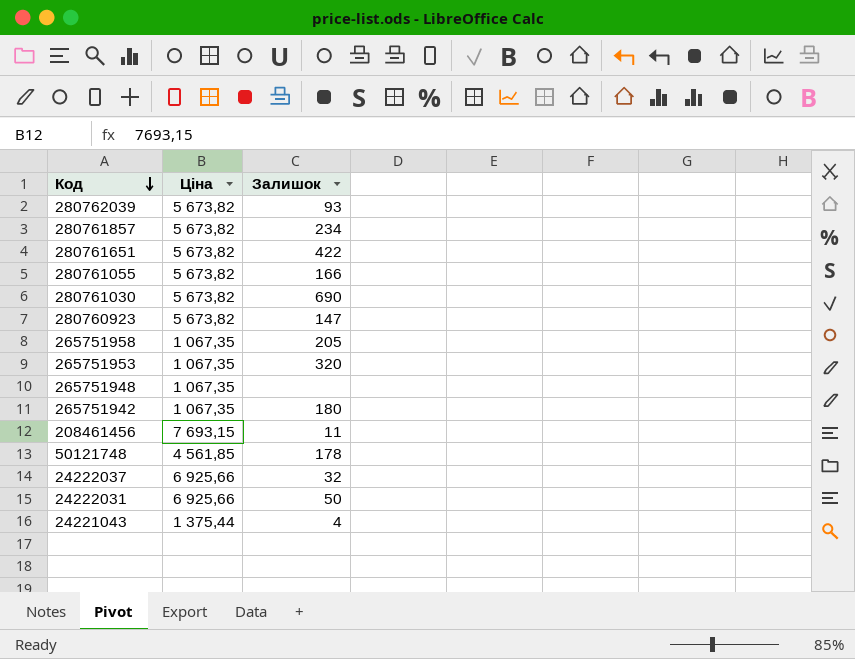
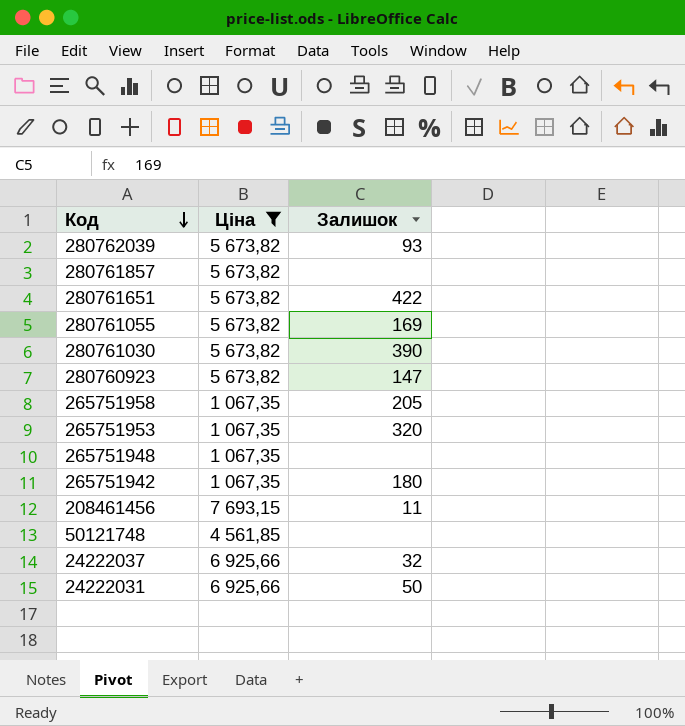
filter: none -> Ціна != 1 375,44
280761857 | Залишок: 234 -> none
280761055 | Залишок: 166 -> 169
280761030 | Залишок: 690 -> 390
50121748 | Залишок: 178 -> none

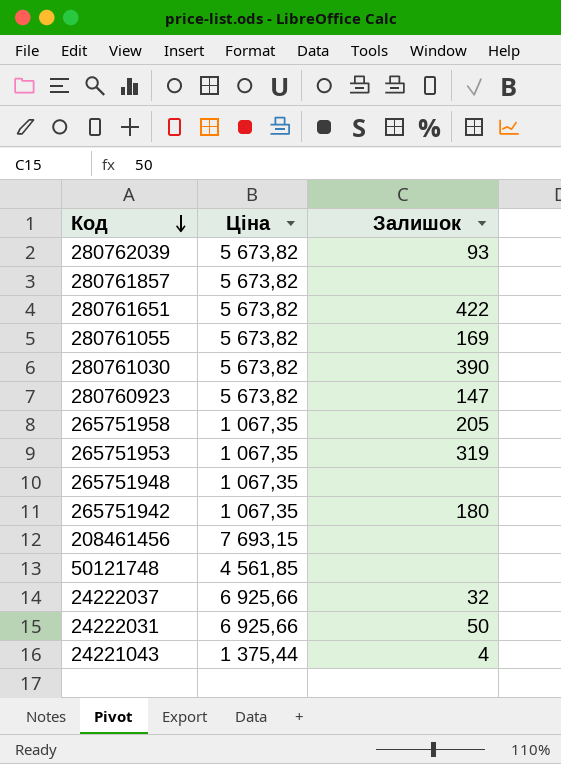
filter: Ціна != 1 375,44 -> none
265751953 | Залишок: 320 -> 319
208461456 | Залишок: 11 -> none

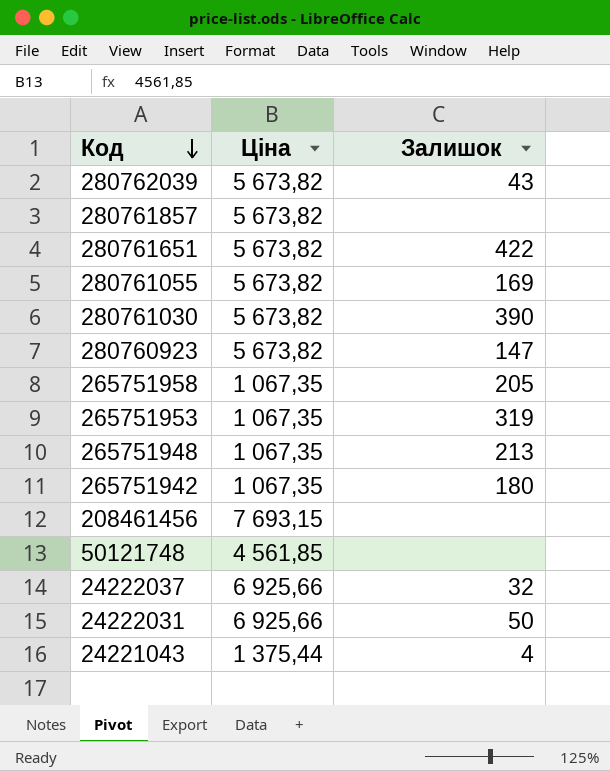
280762039 | Залишок: 93 -> 43
265751948 | Залишок: none -> 213

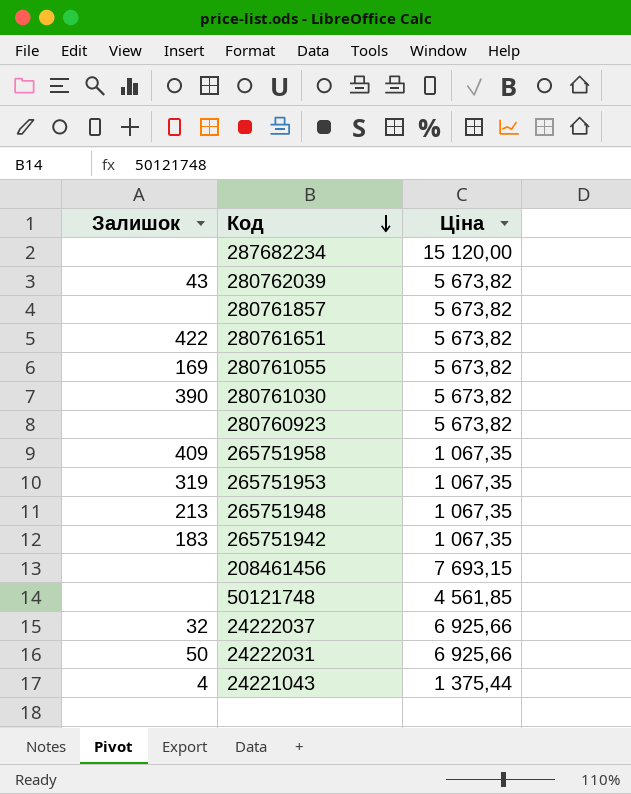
column Залишок | position: 3 -> 1
row 287682234: none -> none | 15 120,00
280760923 | Залишок: 147 -> none
265751958 | Залишок: 205 -> 409
265751942 | Залишок: 180 -> 183

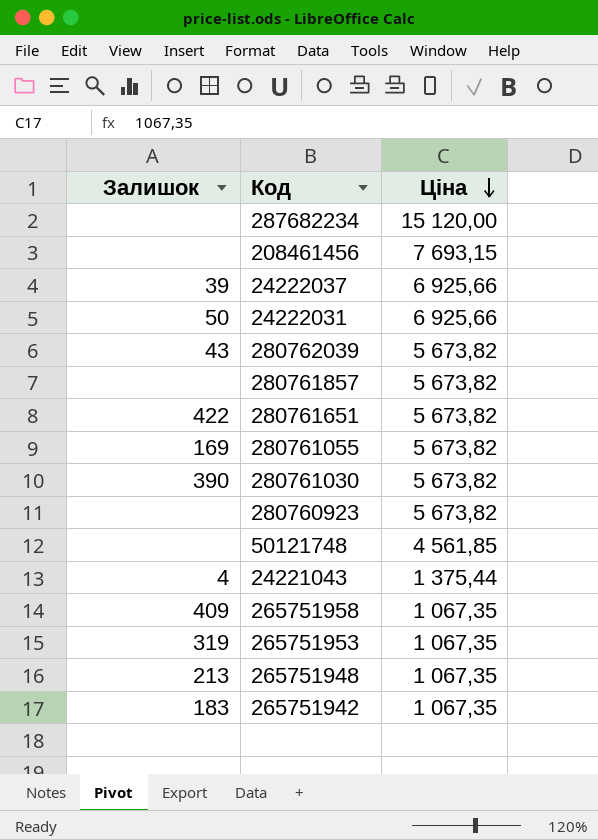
row order: Код descending -> Ціна descending
24222037 | Залишок: 32 -> 39

